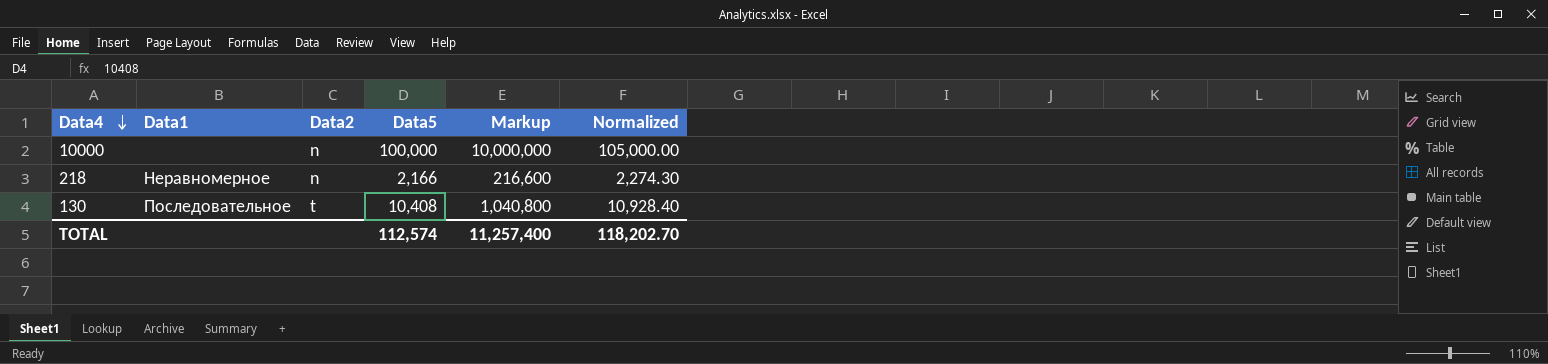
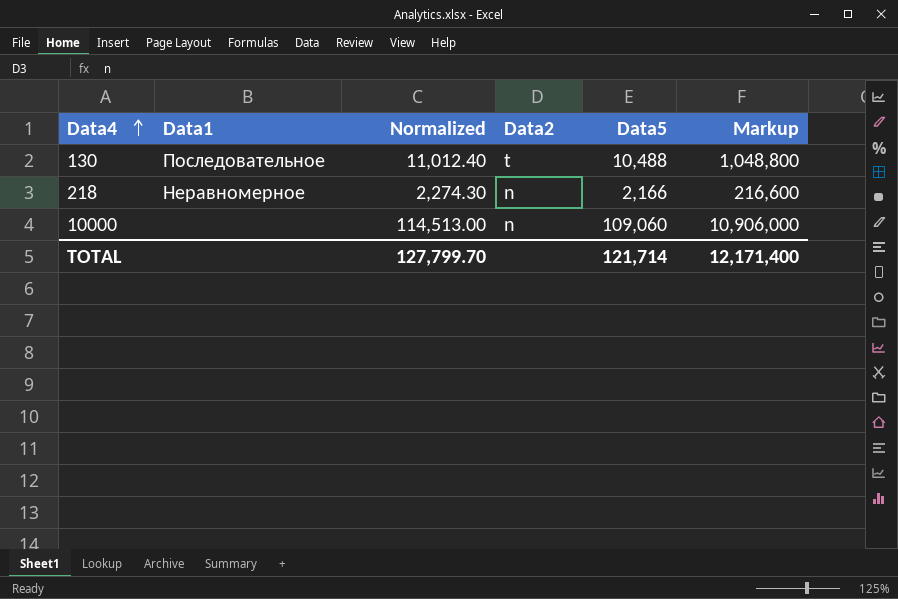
row order: Data4 descending -> Data4 ascending
column Normalized | position: 6 -> 3
130 | Normalized: 10,928.40 -> 11,012.40
130 | Data5: 10,408 -> 10,488
130 | Markup: 1,040,800 -> 1,048,800
10000 | Normalized: 105,000.00 -> 114,513.00
10000 | Data5: 100,000 -> 109,060
10000 | Markup: 10,000,000 -> 10,906,000
TOTAL | Normalized: 118,202.70 -> 127,799.70
TOTAL | Data5: 112,574 -> 121,714
TOTAL | Markup: 11,257,400 -> 12,171,400

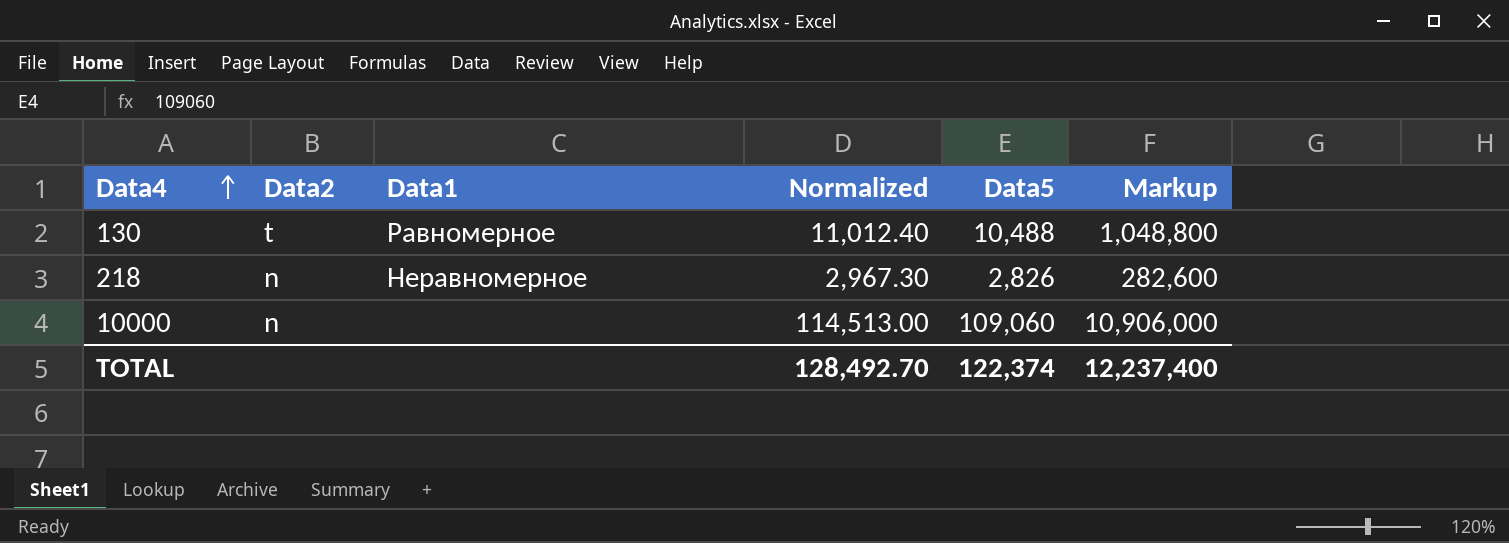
column Data2 | position: 4 -> 2
130 | Data1: Последовательное -> Равномерное
218 | Normalized: 2,274.30 -> 2,967.30
218 | Data5: 2,166 -> 2,826
218 | Markup: 216,600 -> 282,600
TOTAL | Normalized: 127,799.70 -> 128,492.70
TOTAL | Data5: 121,714 -> 122,374
TOTAL | Markup: 12,171,400 -> 12,237,400

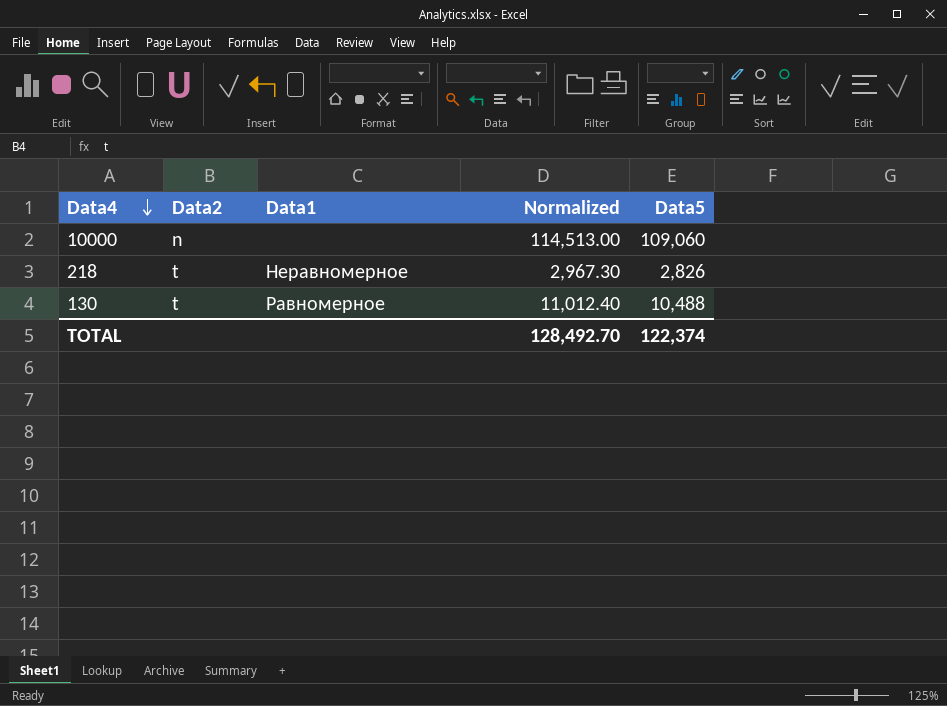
row order: Data4 ascending -> Data4 descending
column Markup | formula: [Data5] * 100 -> none
218 | Data2: n -> t

